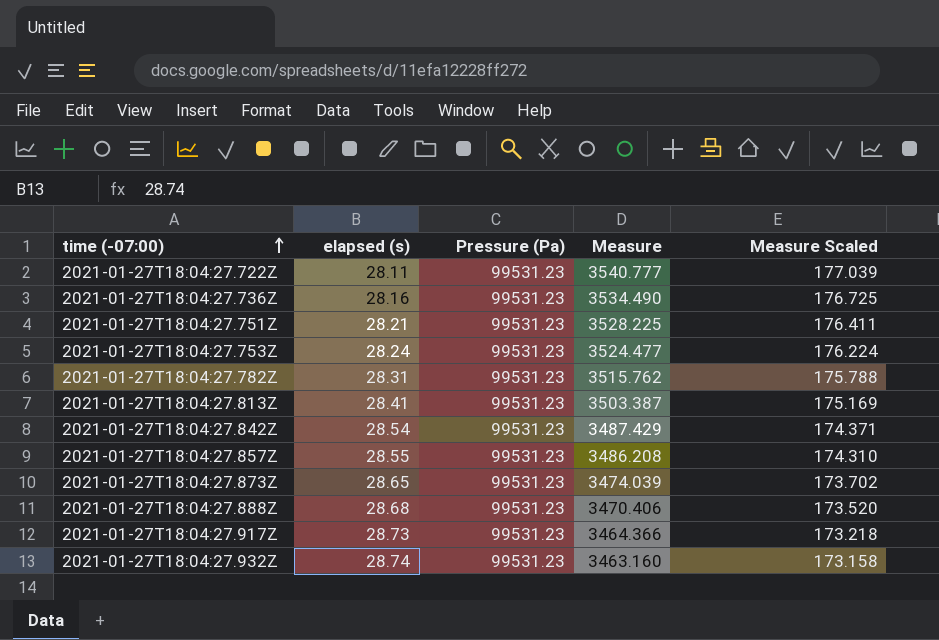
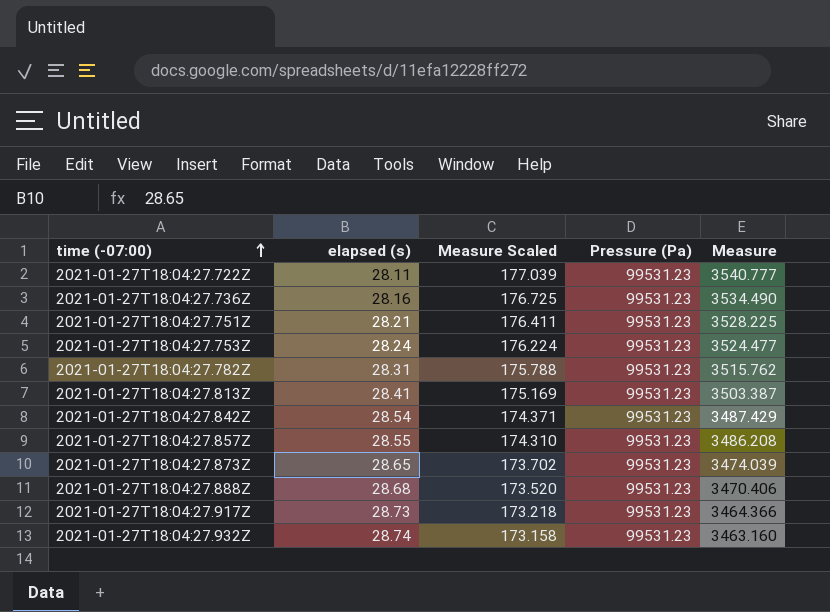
column Measure Scaled | position: 5 -> 3

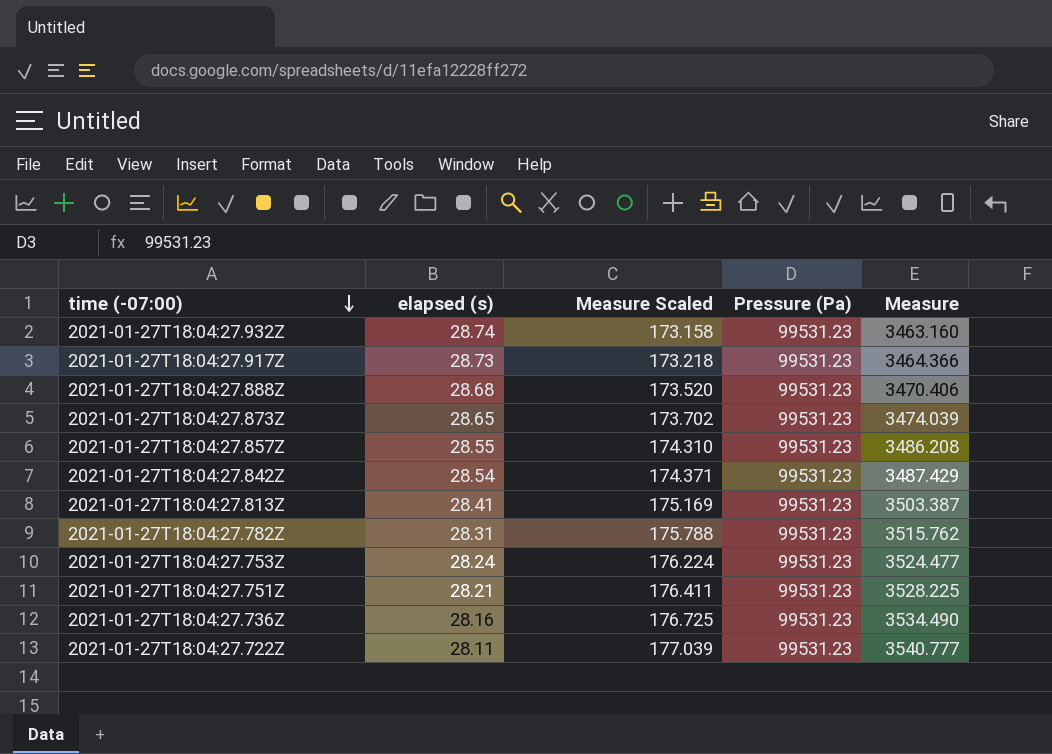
row order: time (-07:00) ascending -> time (-07:00) descending

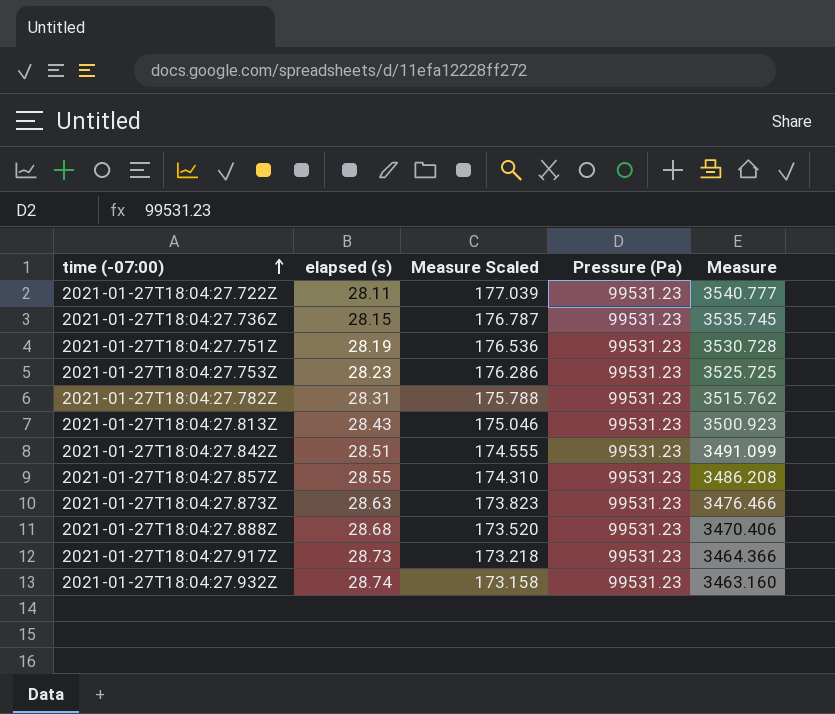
row order: time (-07:00) descending -> time (-07:00) ascending
2021-01-27T18:04:27.736Z | elapsed (s): 28.16 -> 28.15
2021-01-27T18:04:27.736Z | Measure Scaled: 176.725 -> 176.787
2021-01-27T18:04:27.736Z | Measure: 3534.490 -> 3535.745
2021-01-27T18:04:27.751Z | elapsed (s): 28.21 -> 28.19
2021-01-27T18:04:27.751Z | Measure Scaled: 176.411 -> 176.536
2021-01-27T18:04:27.751Z | Measure: 3528.225 -> 3530.728
2021-01-27T18:04:27.753Z | elapsed (s): 28.24 -> 28.23
2021-01-27T18:04:27.753Z | Measure Scaled: 176.224 -> 176.286
2021-01-27T18:04:27.753Z | Measure: 3524.477 -> 3525.725
2021-01-27T18:04:27.813Z | elapsed (s): 28.41 -> 28.43
2021-01-27T18:04:27.813Z | Measure Scaled: 175.169 -> 175.046
2021-01-27T18:04:27.813Z | Measure: 3503.387 -> 3500.923
2021-01-27T18:04:27.842Z | elapsed (s): 28.54 -> 28.51
2021-01-27T18:04:27.842Z | Measure Scaled: 174.371 -> 174.555
2021-01-27T18:04:27.842Z | Measure: 3487.429 -> 3491.099
2021-01-27T18:04:27.873Z | elapsed (s): 28.65 -> 28.63
2021-01-27T18:04:27.873Z | Measure Scaled: 173.702 -> 173.823
2021-01-27T18:04:27.873Z | Measure: 3474.039 -> 3476.466

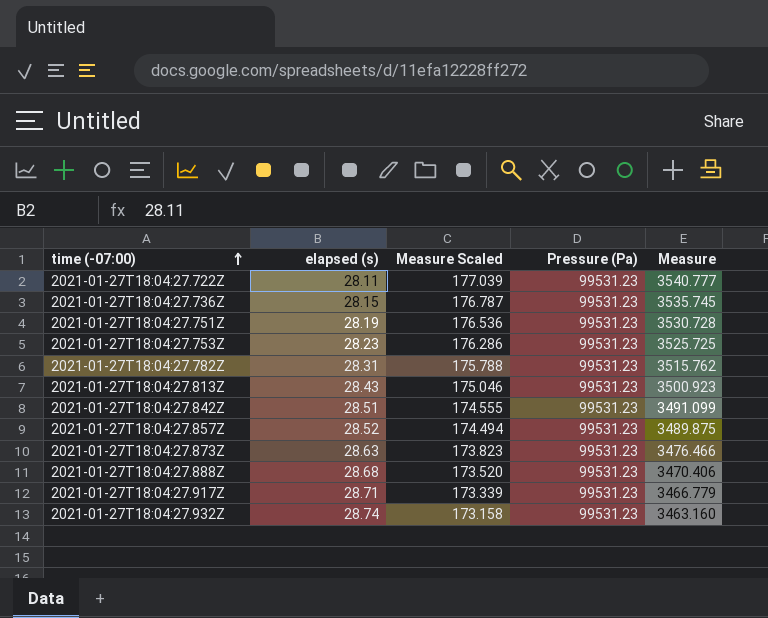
2021-01-27T18:04:27.857Z | elapsed (s): 28.55 -> 28.52
2021-01-27T18:04:27.857Z | Measure Scaled: 174.310 -> 174.494
2021-01-27T18:04:27.857Z | Measure: 3486.208 -> 3489.875
2021-01-27T18:04:27.917Z | elapsed (s): 28.73 -> 28.71
2021-01-27T18:04:27.917Z | Measure Scaled: 173.218 -> 173.339
2021-01-27T18:04:27.917Z | Measure: 3464.366 -> 3466.779

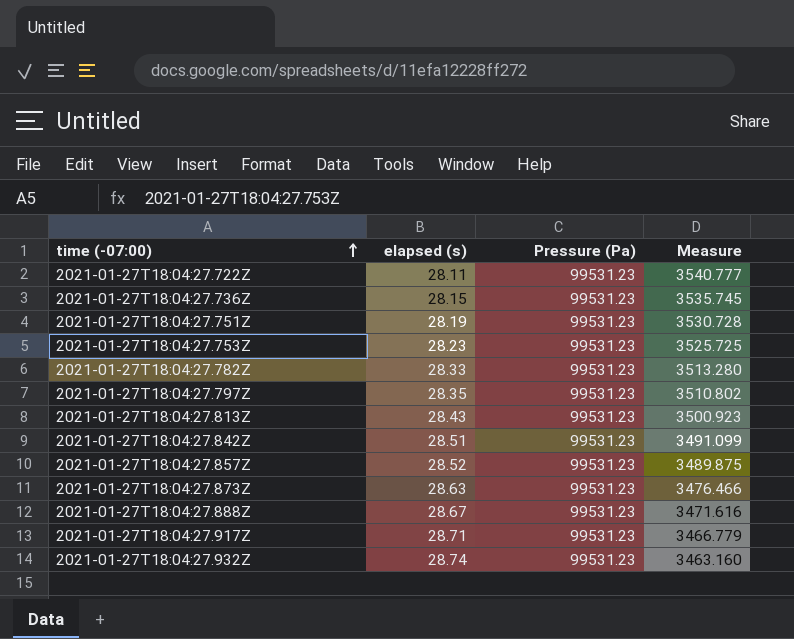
column Measure Scaled | formula: [Measure] * 0.05 -> none
2021-01-27T18:04:27.782Z | elapsed (s): 28.31 -> 28.33
2021-01-27T18:04:27.782Z | Measure: 3515.762 -> 3513.280
row 2021-01-27T18:04:27.797Z: none -> 28.35 | 99531.23 | 3510.802
2021-01-27T18:04:27.888Z | elapsed (s): 28.68 -> 28.67
2021-01-27T18:04:27.888Z | Measure: 3470.406 -> 3471.616

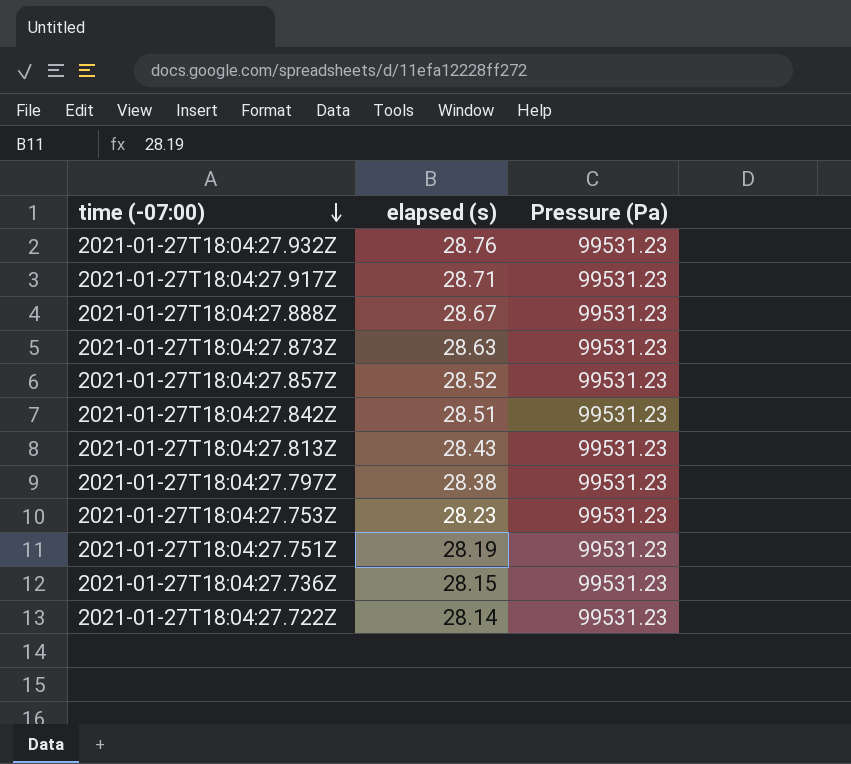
row order: time (-07:00) ascending -> time (-07:00) descending
column Measure | formula: [Pressure (Pa)] / [elapsed (s)] -> none
row 2021-01-27T18:04:27.782Z: 28.33 | 99531.23 | 3513.280 -> none
2021-01-27T18:04:27.932Z | elapsed (s): 28.74 -> 28.76
2021-01-27T18:04:27.797Z | elapsed (s): 28.35 -> 28.38
2021-01-27T18:04:27.722Z | elapsed (s): 28.11 -> 28.14

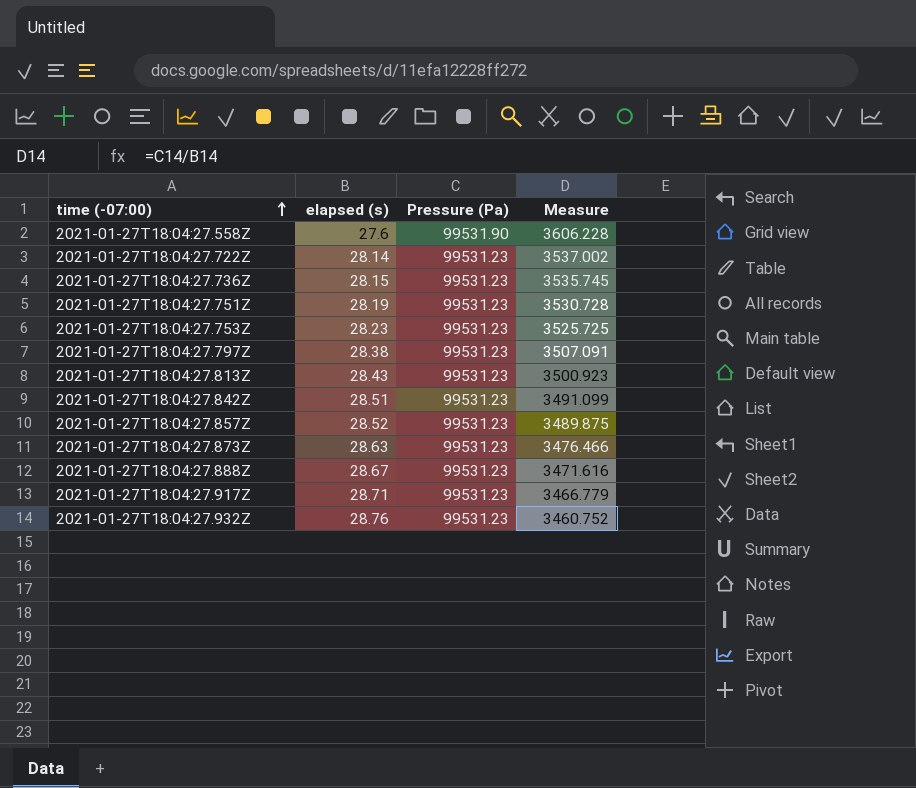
row order: time (-07:00) descending -> time (-07:00) ascending
column Measure | formula: none -> [Pressure (Pa)] / [elapsed (s)]
row 2021-01-27T18:04:27.558Z: none -> 27.6 | 99531.90 | 3606.228

